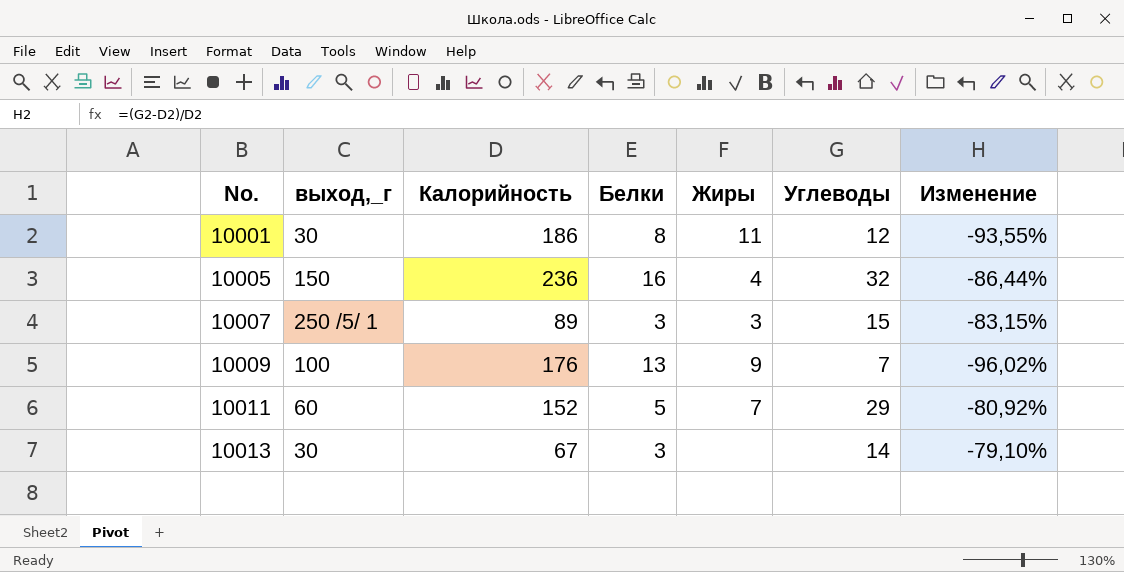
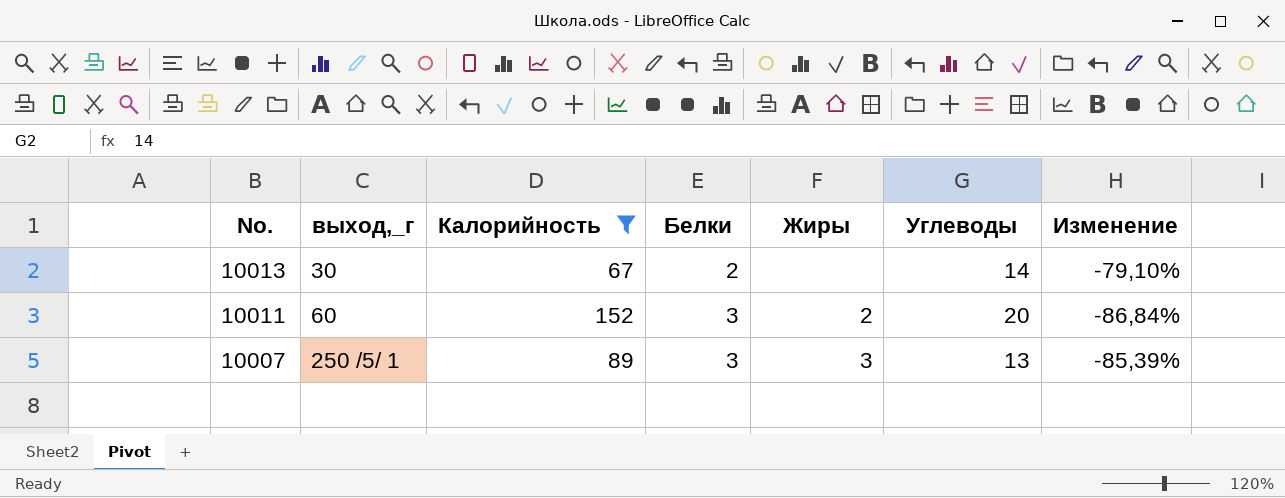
filter: none -> Калорийность <= 152
row order: No. ascending -> No. descending
10013 | Белки: 3 -> 2
10011 | Белки: 5 -> 3
10011 | Жиры: 7 -> 2
10011 | Углеводы: 29 -> 20
10011 | Изменение: -80,92% -> -86,84%
10007 | Углеводы: 15 -> 13
10007 | Изменение: -83,15% -> -85,39%

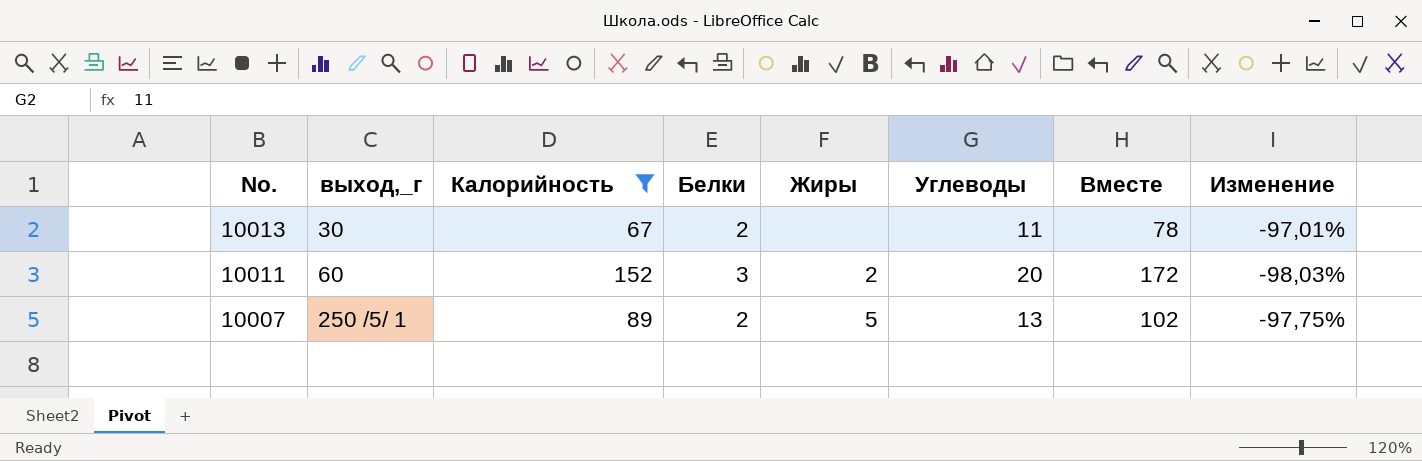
column Вместе | formula: none -> [Калорийность] + [Углеводы]
column Изменение | formula: ([Углеводы] - [Калорийность]) / [Калорийность] -> ([Белки] - [Калорийность]) / [Калорийность]
10013 | Углеводы: 14 -> 11
10007 | Белки: 3 -> 2
10007 | Жиры: 3 -> 5

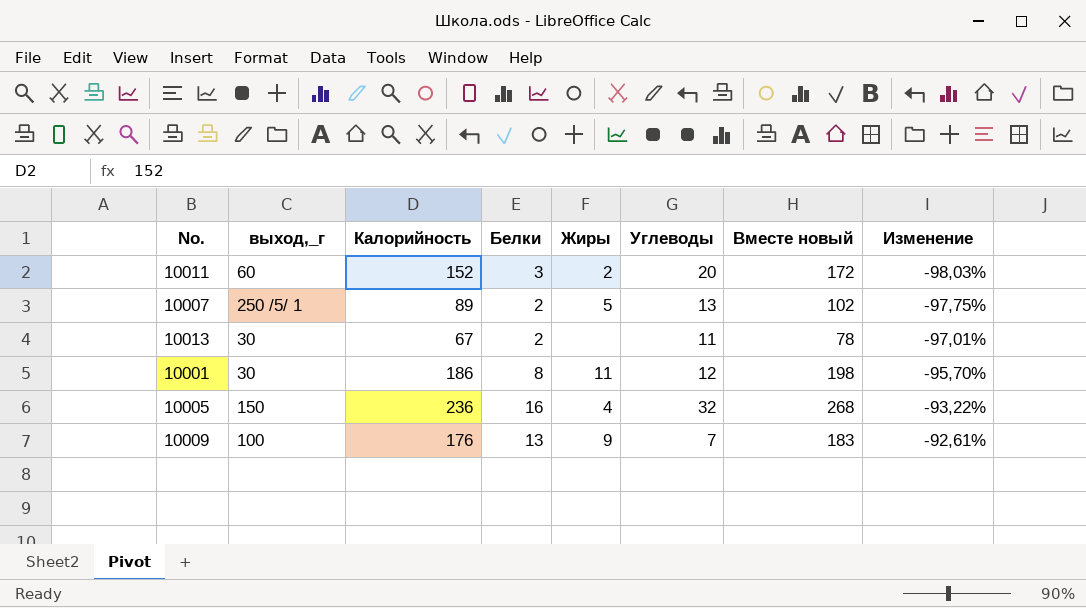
filter: Калорийность <= 152 -> none
row order: No. descending -> Изменение ascending
column name: Вместе -> Вместе новый

